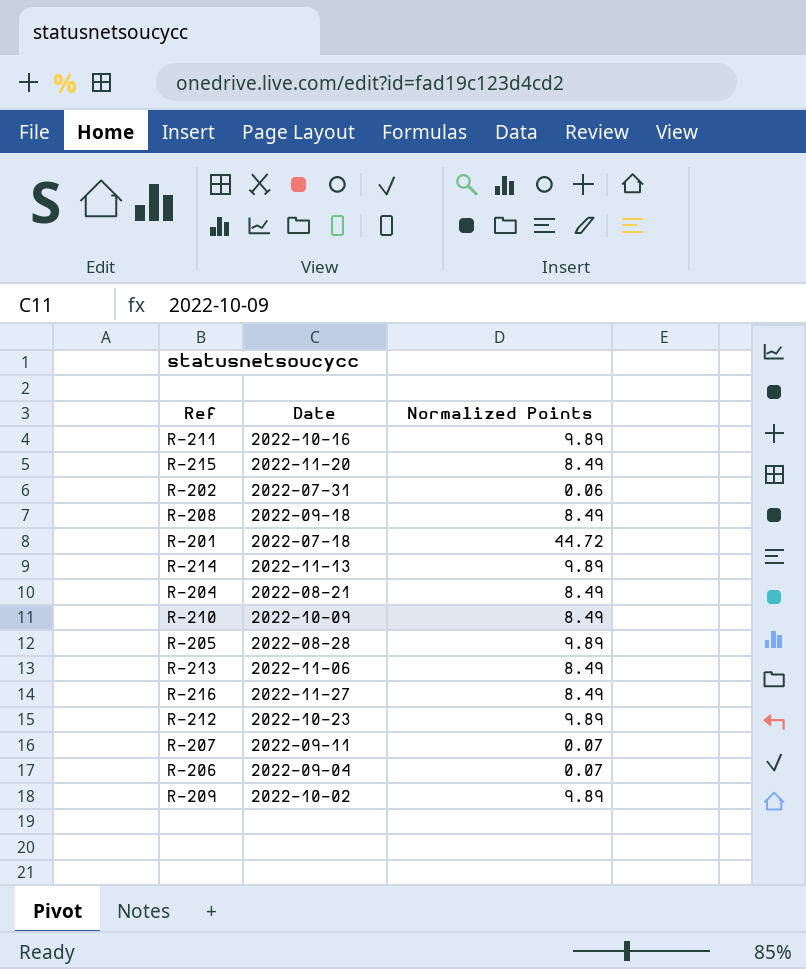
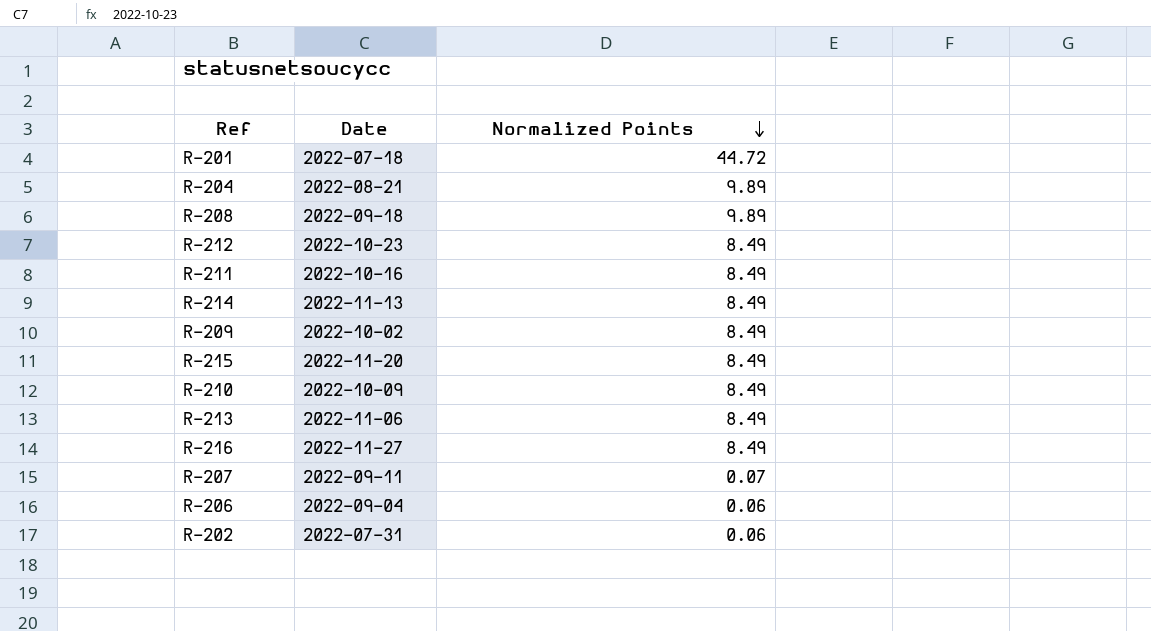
row order: none -> Normalized Points descending
row R-205: 2022-08-28 | 9.89 -> none
R-204 | Normalized Points: 8.49 -> 9.89
R-208 | Normalized Points: 8.49 -> 9.89
R-212 | Normalized Points: 9.89 -> 8.49
R-211 | Normalized Points: 9.89 -> 8.49
R-214 | Normalized Points: 9.89 -> 8.49
R-209 | Normalized Points: 9.89 -> 8.49
R-206 | Normalized Points: 0.07 -> 0.06

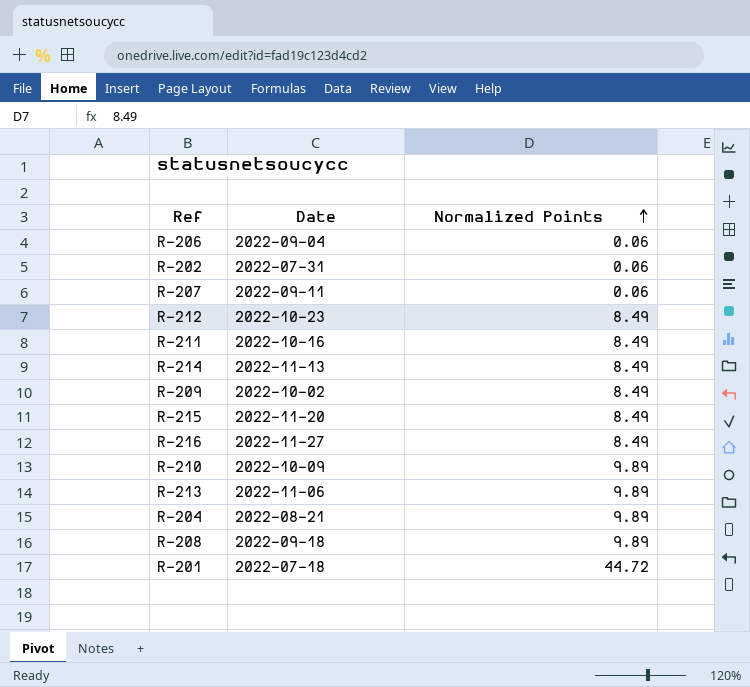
row order: Normalized Points descending -> Normalized Points ascending
R-207 | Normalized Points: 0.07 -> 0.06
R-210 | Normalized Points: 8.49 -> 9.89
R-213 | Normalized Points: 8.49 -> 9.89

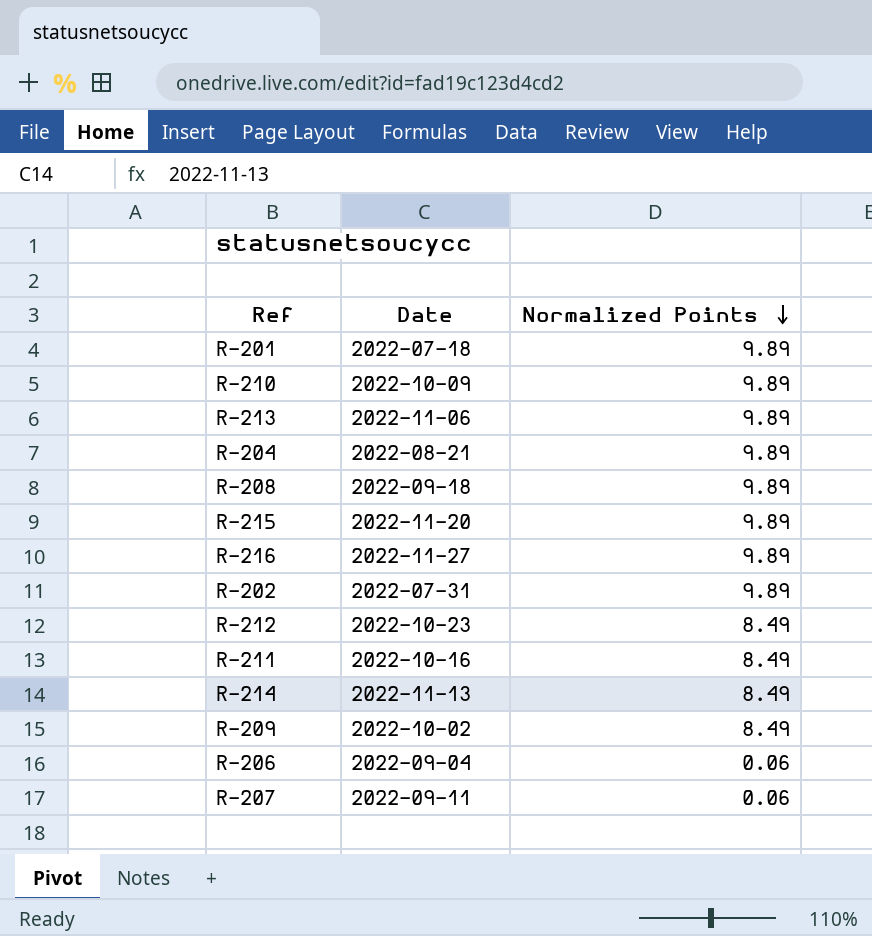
row order: Normalized Points ascending -> Normalized Points descending
R-201 | Normalized Points: 44.72 -> 9.89
R-215 | Normalized Points: 8.49 -> 9.89
R-216 | Normalized Points: 8.49 -> 9.89
R-202 | Normalized Points: 0.06 -> 9.89

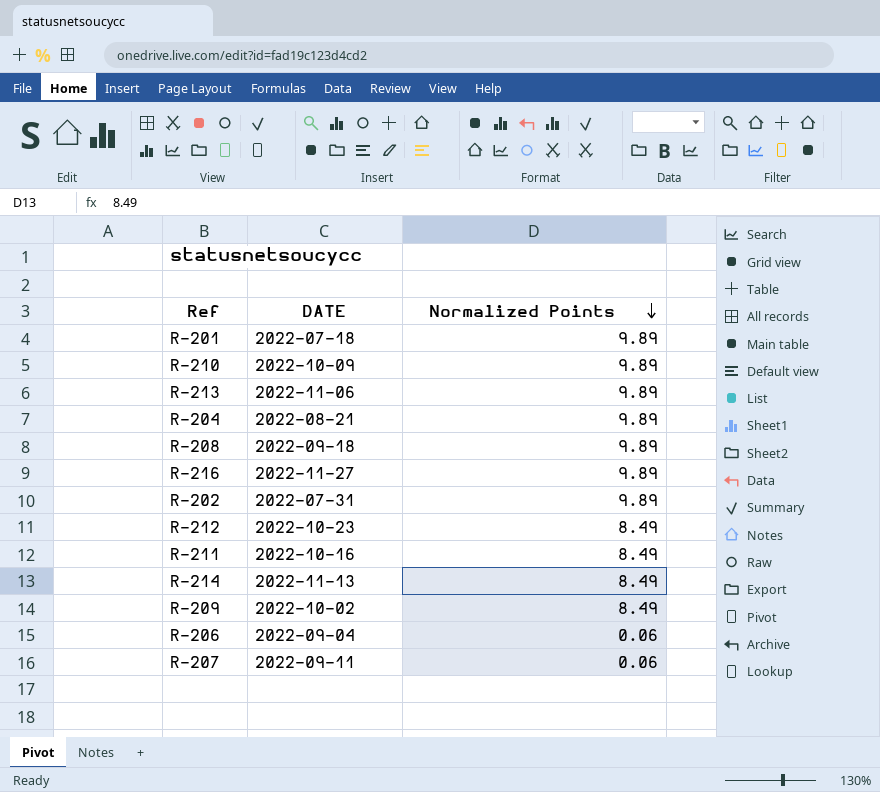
column name: Date -> DATE
row R-215: 2022-11-20 | 9.89 -> none

